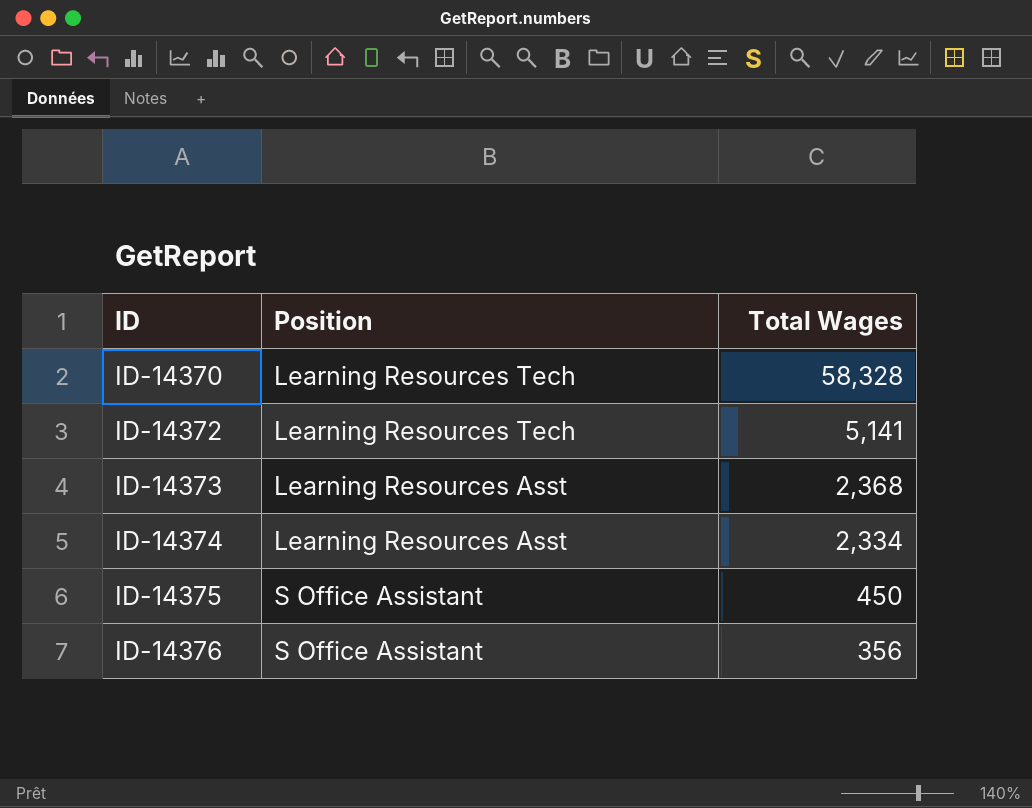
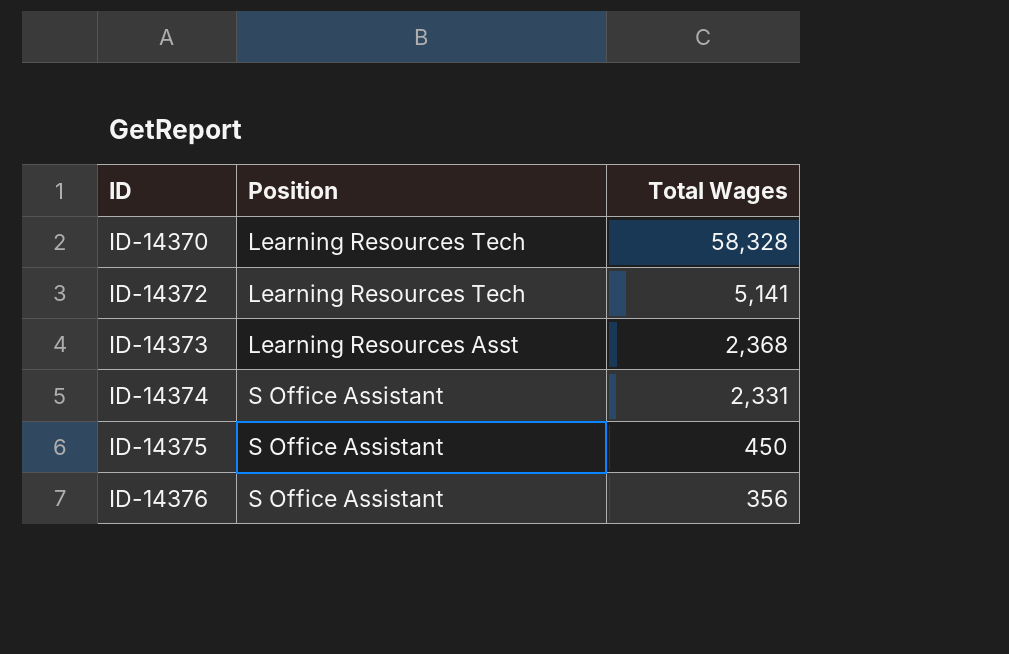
ID-14374 | Position: Learning Resources Asst -> S Office Assistant
ID-14374 | Total Wages: 2,334 -> 2,331

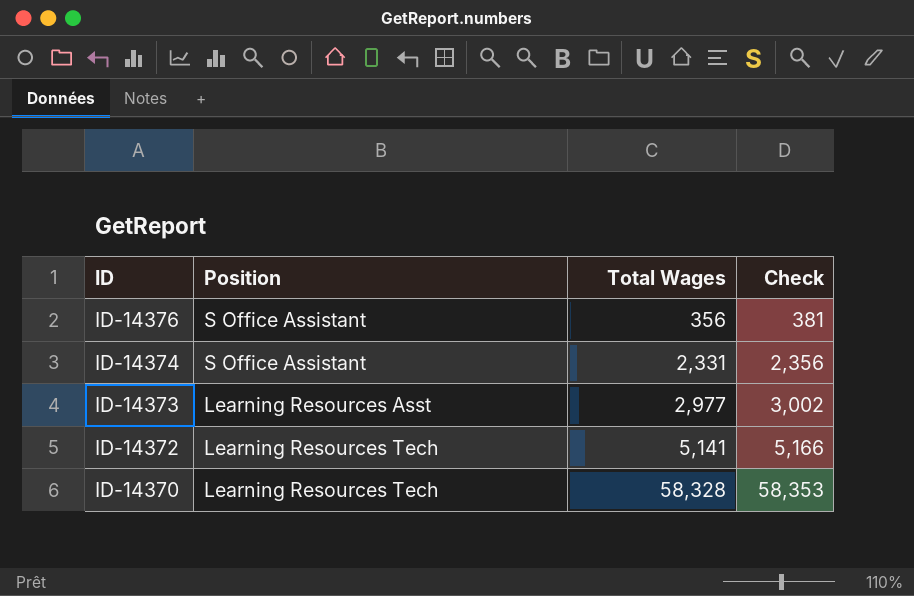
row order: ID ascending -> ID descending
column Check | formula: none -> [Total Wages] + 25
row ID-14375: S Office Assistant | 450 -> none
ID-14373 | Total Wages: 2,368 -> 2,977

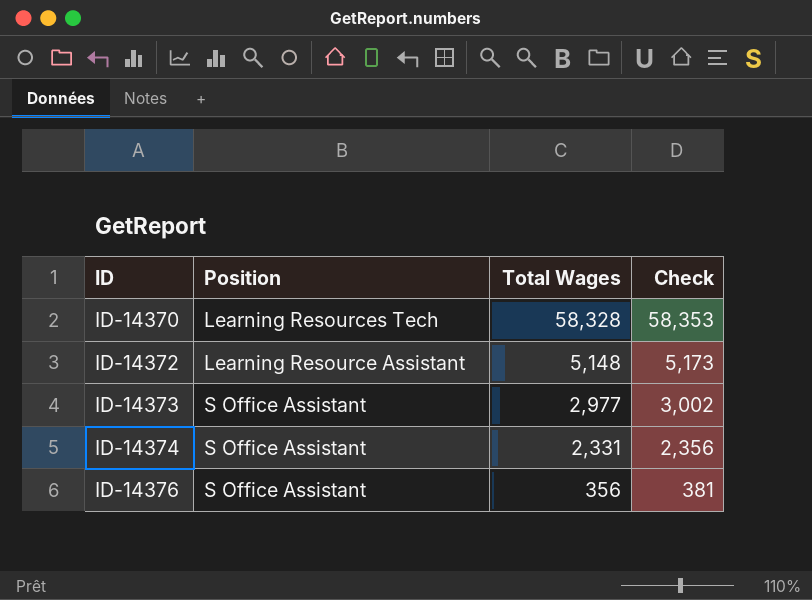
row order: ID descending -> ID ascending
ID-14372 | Position: Learning Resources Tech -> Learning Resource Assistant
ID-14372 | Total Wages: 5,141 -> 5,148
ID-14372 | Check: 5,166 -> 5,173
ID-14373 | Position: Learning Resources Asst -> S Office Assistant

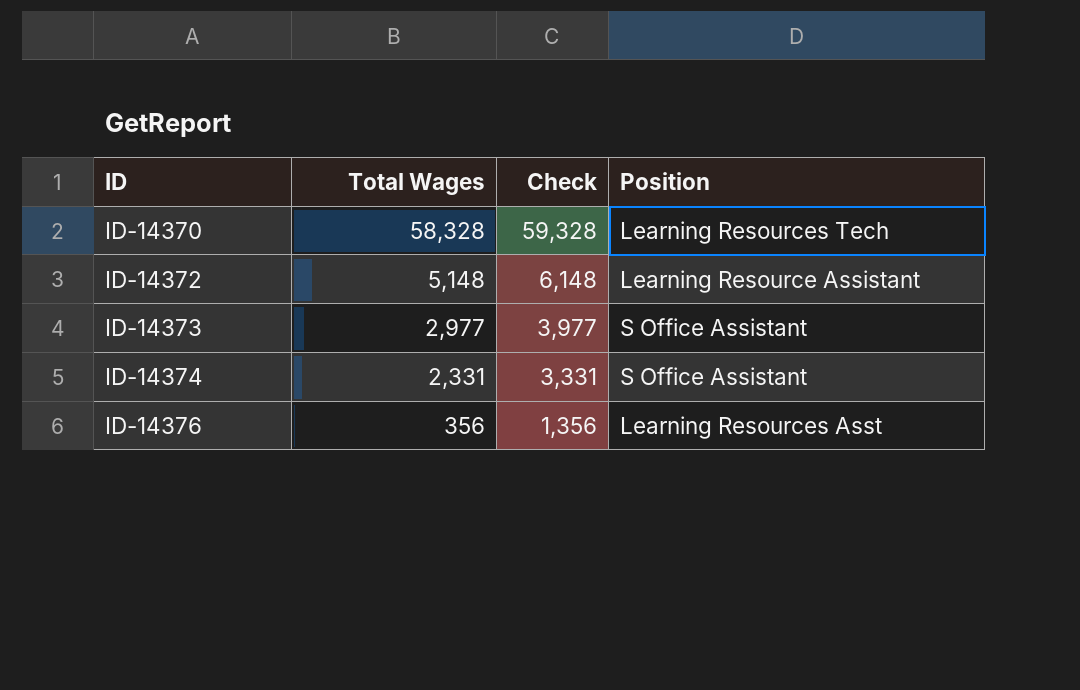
column Check | formula: [Total Wages] + 25 -> [Total Wages] + 1000
column Position | position: 2 -> 4
ID-14376 | Position: S Office Assistant -> Learning Resources Asst

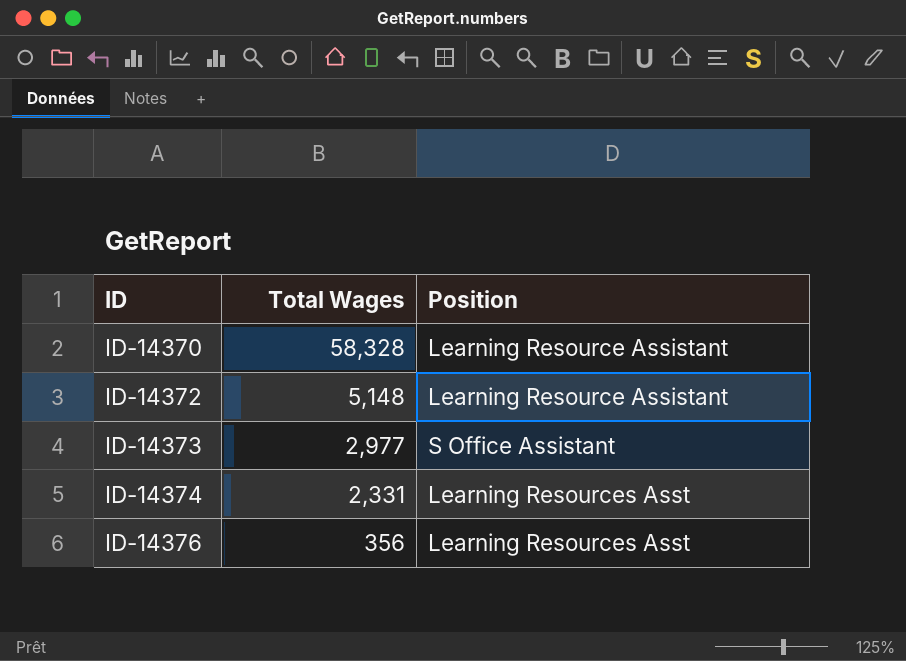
column Check | formula: [Total Wages] + 1000 -> none
ID-14370 | Position: Learning Resources Tech -> Learning Resource Assistant
ID-14374 | Position: S Office Assistant -> Learning Resources Asst

